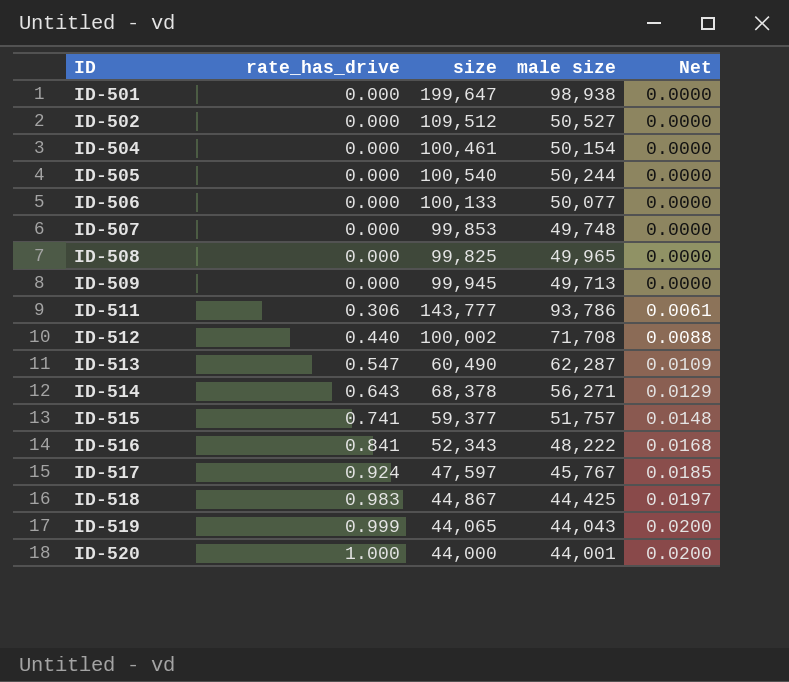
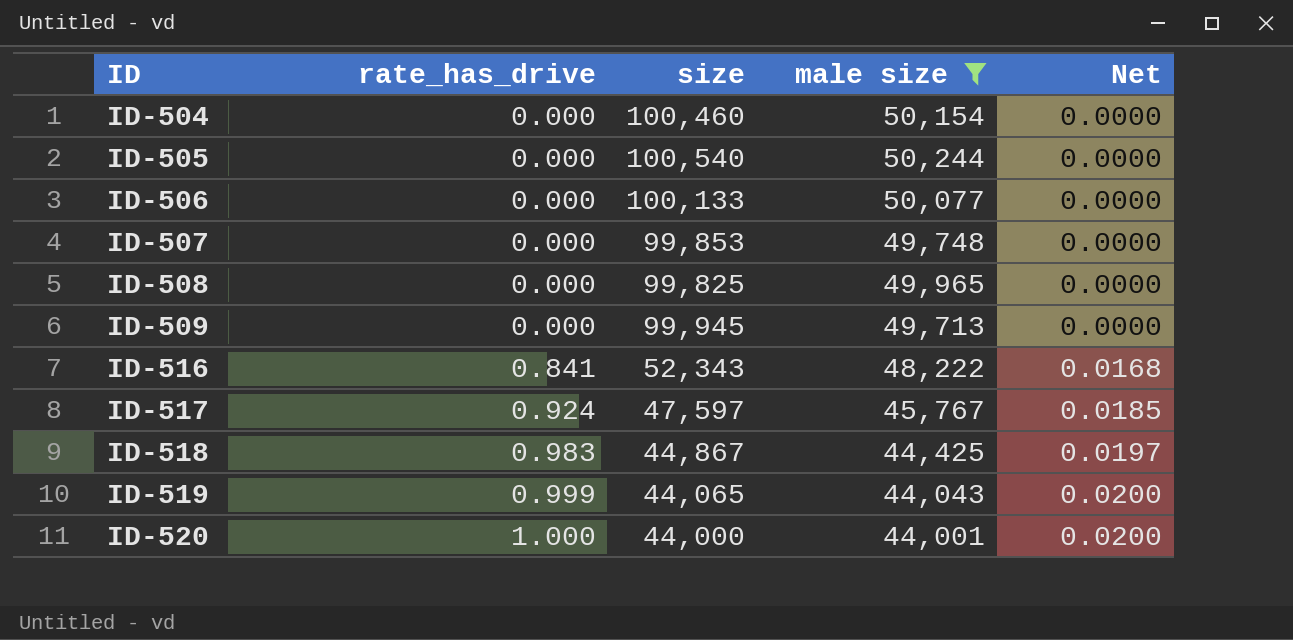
filter: none -> male size <= 50,244
ID-504 | size: 100,461 -> 100,460

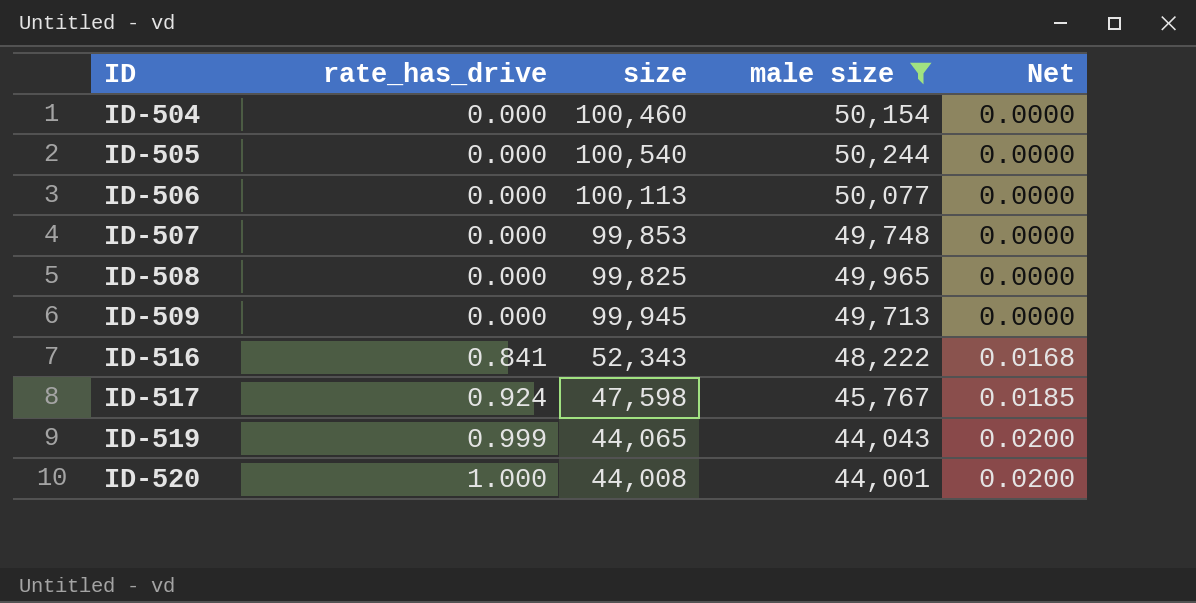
row ID-518: 0.983 | 44,867 | 44,425 | 0.0197 -> none
ID-506 | size: 100,133 -> 100,113
ID-517 | size: 47,597 -> 47,598
ID-520 | size: 44,000 -> 44,008

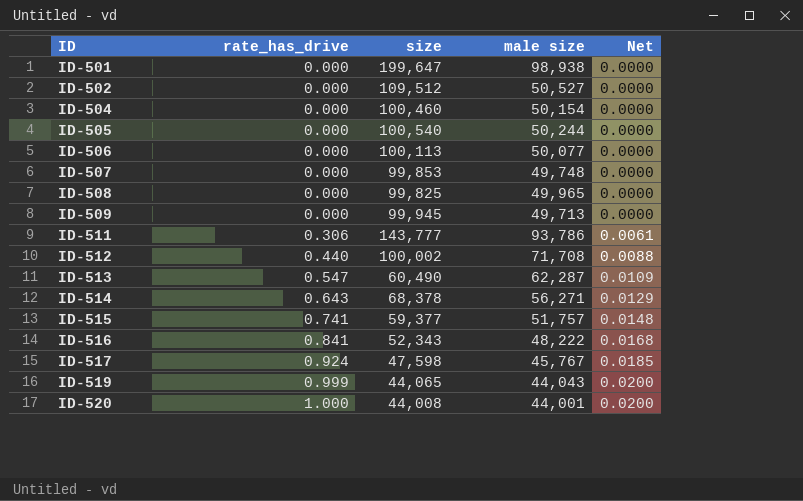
filter: male size <= 50,244 -> none

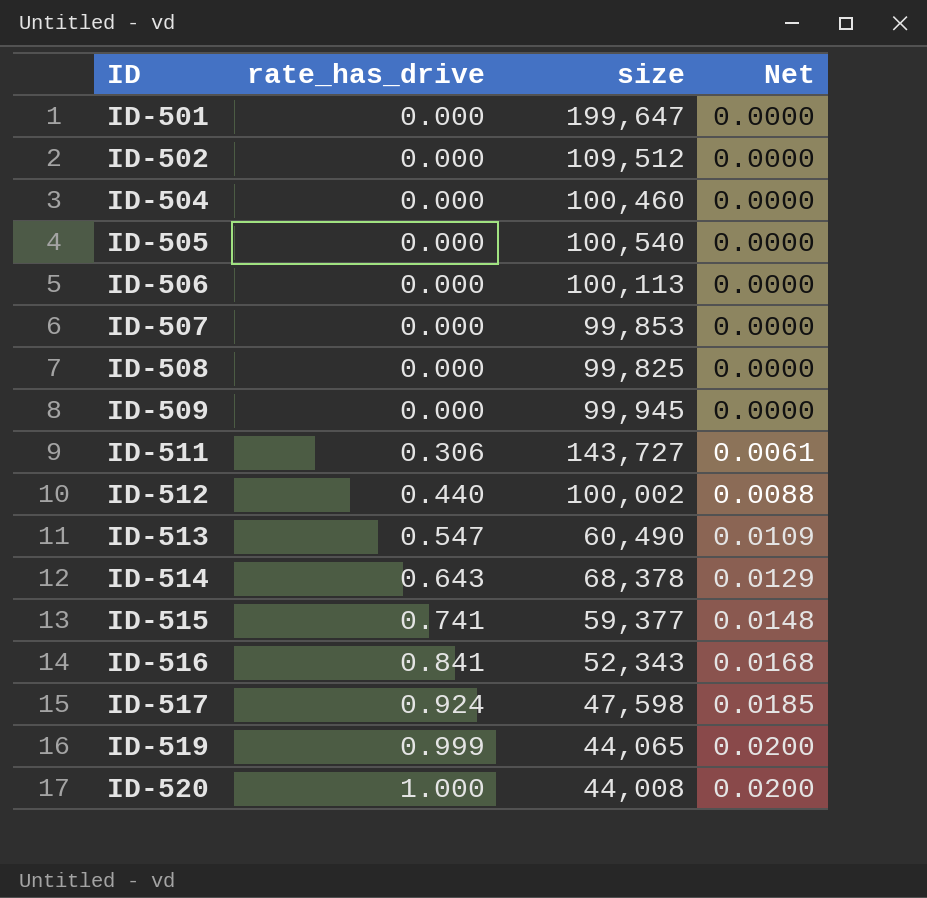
column male size | position: 4 -> none
ID-511 | size: 143,777 -> 143,727

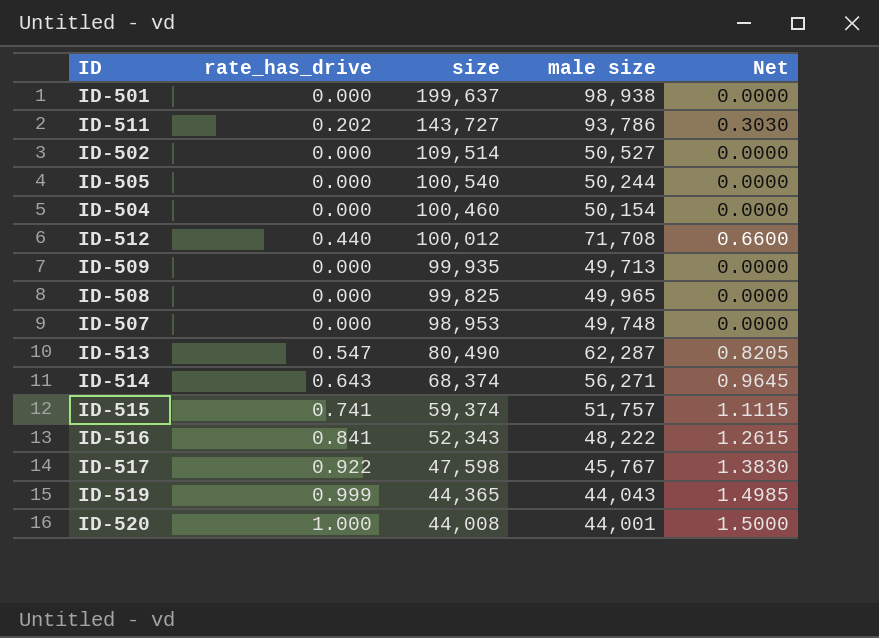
row order: ID ascending -> size descending
column male size | position: none -> 4
column Net | formula: [rate_has_drive] * 0.02 -> [rate_has_drive] * 1.5
row ID-506: 0.000 | 100,113 | 0.0000 -> none
ID-501 | size: 199,647 -> 199,637
ID-511 | rate_has_drive: 0.306 -> 0.202
ID-502 | size: 109,512 -> 109,514
ID-512 | size: 100,002 -> 100,012
ID-509 | size: 99,945 -> 99,935
ID-507 | size: 99,853 -> 98,953
ID-513 | size: 60,490 -> 80,490
ID-514 | size: 68,378 -> 68,374
ID-515 | size: 59,377 -> 59,374
ID-517 | rate_has_drive: 0.924 -> 0.922
ID-519 | size: 44,065 -> 44,365

